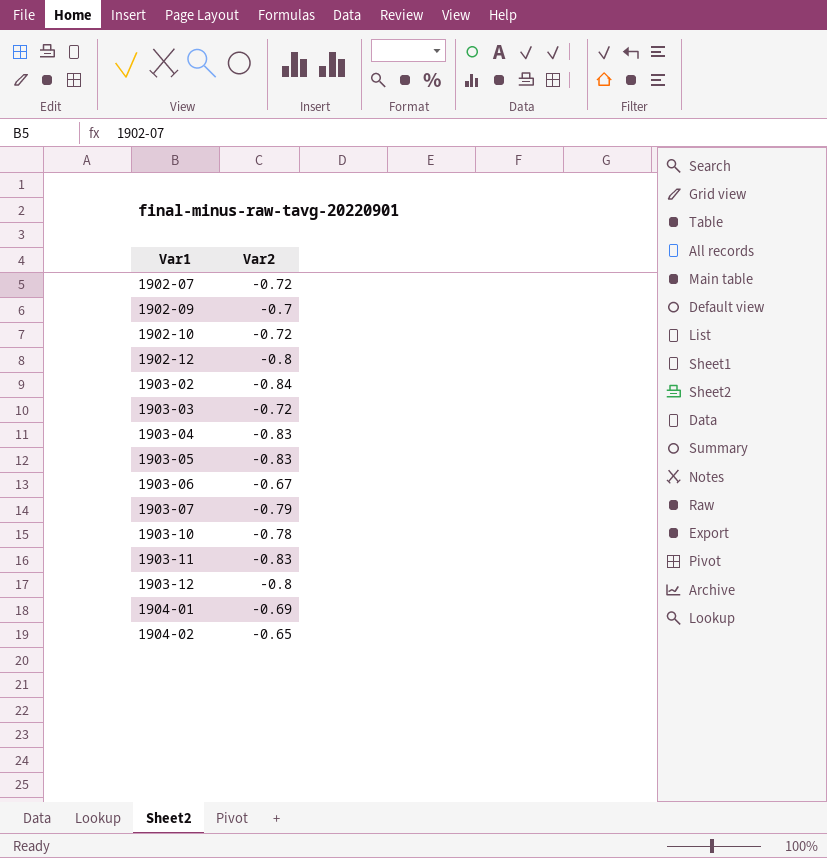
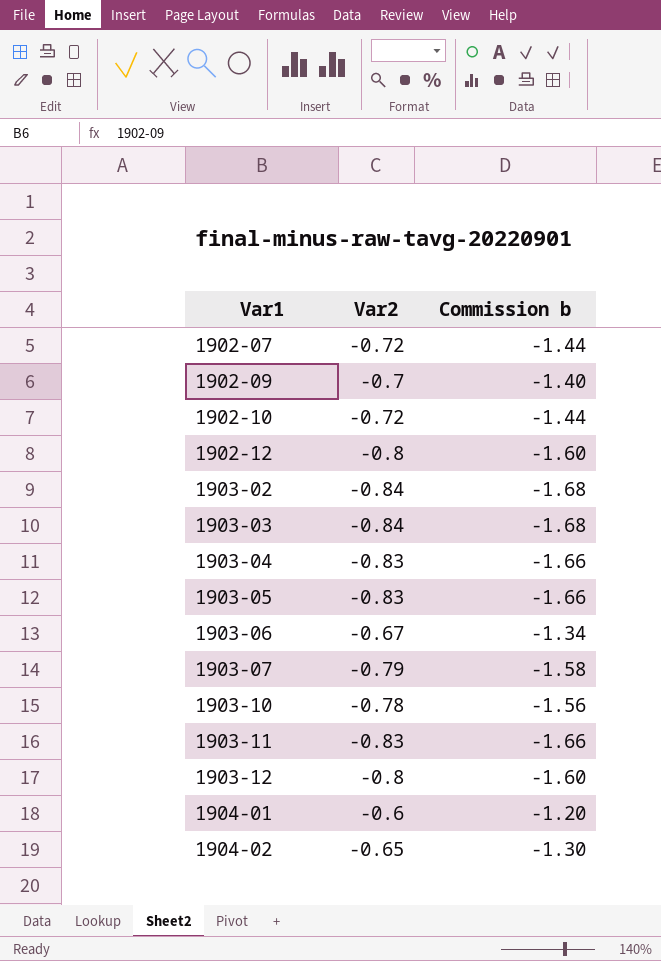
column Commission b | formula: none -> [Var2] * 2
1903-03 | Var2: -0.72 -> -0.84
1904-01 | Var2: -0.69 -> -0.6

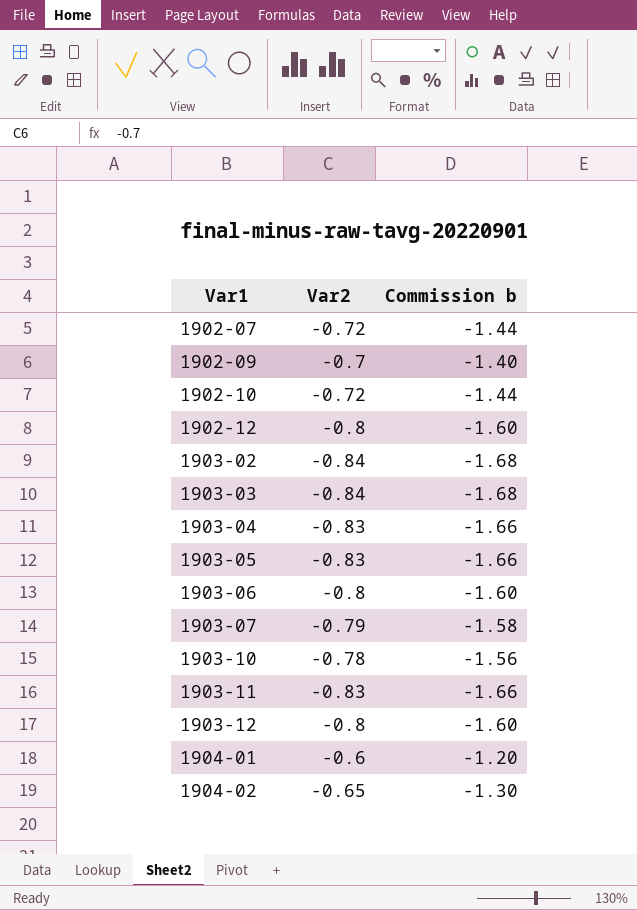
1903-06 | Var2: -0.67 -> -0.8
1903-06 | Commission b: -1.34 -> -1.60

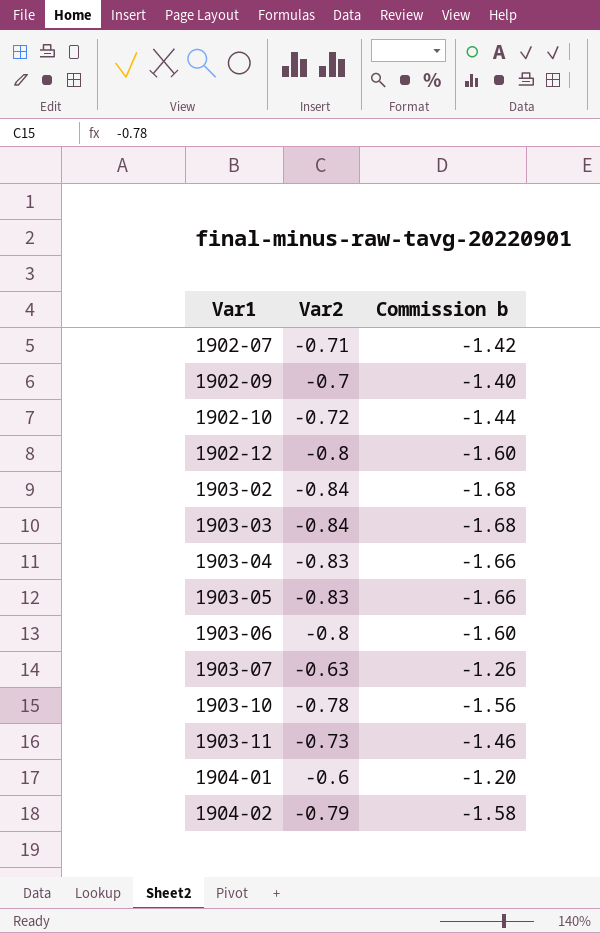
row 1903-12: -0.8 | -1.60 -> none
1902-07 | Var2: -0.72 -> -0.71
1902-07 | Commission b: -1.44 -> -1.42
1903-07 | Var2: -0.79 -> -0.63
1903-07 | Commission b: -1.58 -> -1.26
1903-11 | Var2: -0.83 -> -0.73
1903-11 | Commission b: -1.66 -> -1.46
1904-02 | Var2: -0.65 -> -0.79
1904-02 | Commission b: -1.30 -> -1.58

